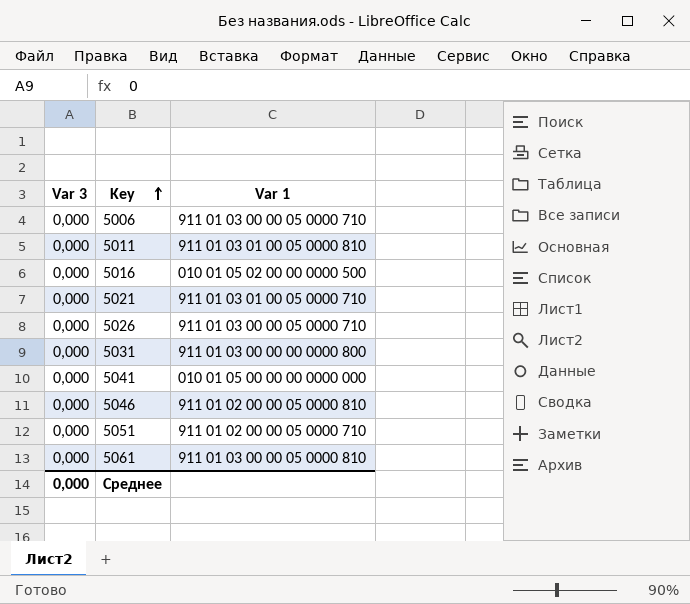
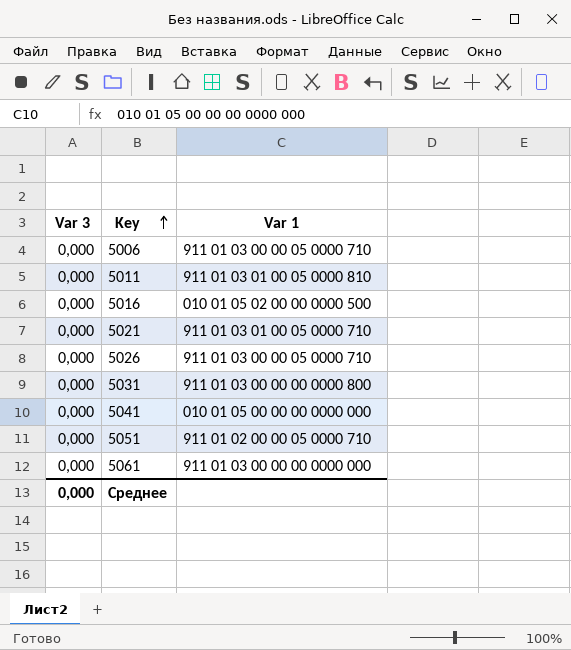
row 5046: 0,000 | 911 01 02 00 00 05 0000 810 -> none
5061 | Var 1: 911 01 03 00 00 05 0000 810 -> 911 01 03 00 00 00 0000 000

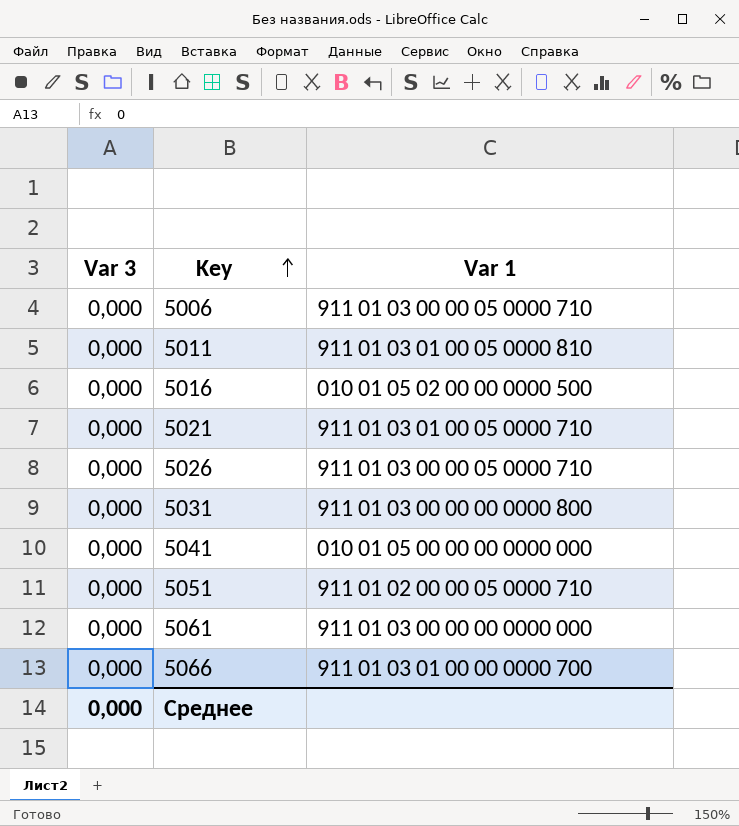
row 5066: none -> 0,000 | 911 01 03 01 00 00 0000 700

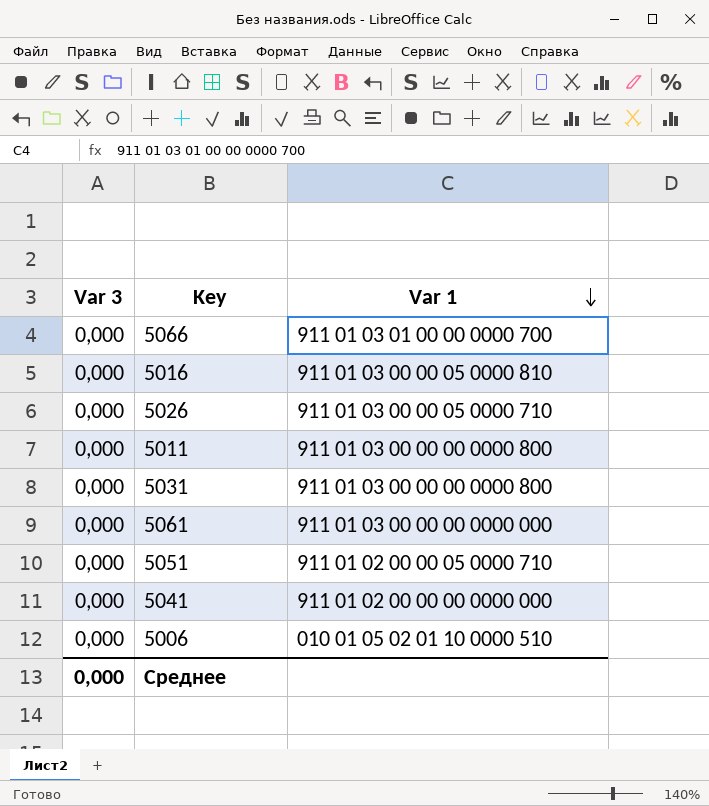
row order: Key ascending -> Var 1 descending
row 5021: 0,000 | 911 01 03 01 00 05 0000 710 -> none
5016 | Var 1: 010 01 05 02 00 00 0000 500 -> 911 01 03 00 00 05 0000 810
5011 | Var 1: 911 01 03 01 00 05 0000 810 -> 911 01 03 00 00 00 0000 800
5041 | Var 1: 010 01 05 00 00 00 0000 000 -> 911 01 02 00 00 00 0000 000
5006 | Var 1: 911 01 03 00 00 05 0000 710 -> 010 01 05 02 01 10 0000 510

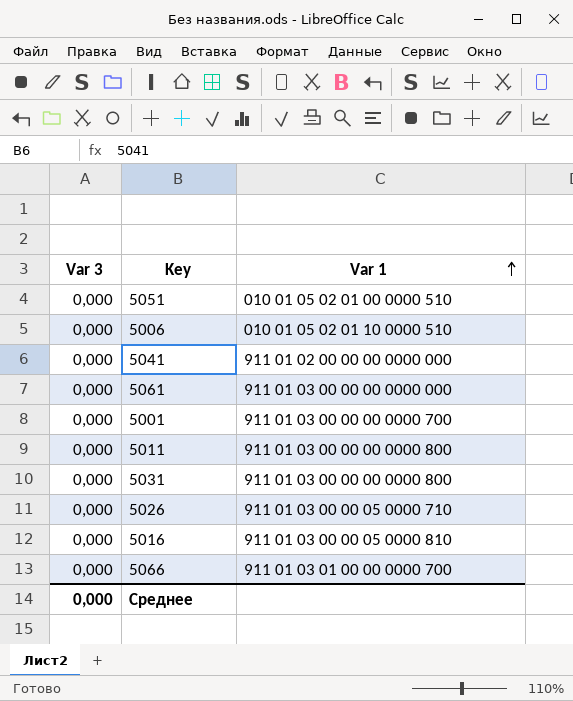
row order: Var 1 descending -> Var 1 ascending
5051 | Var 1: 911 01 02 00 00 05 0000 710 -> 010 01 05 02 01 00 0000 510
row 5001: none -> 0,000 | 911 01 03 00 00 00 0000 700

